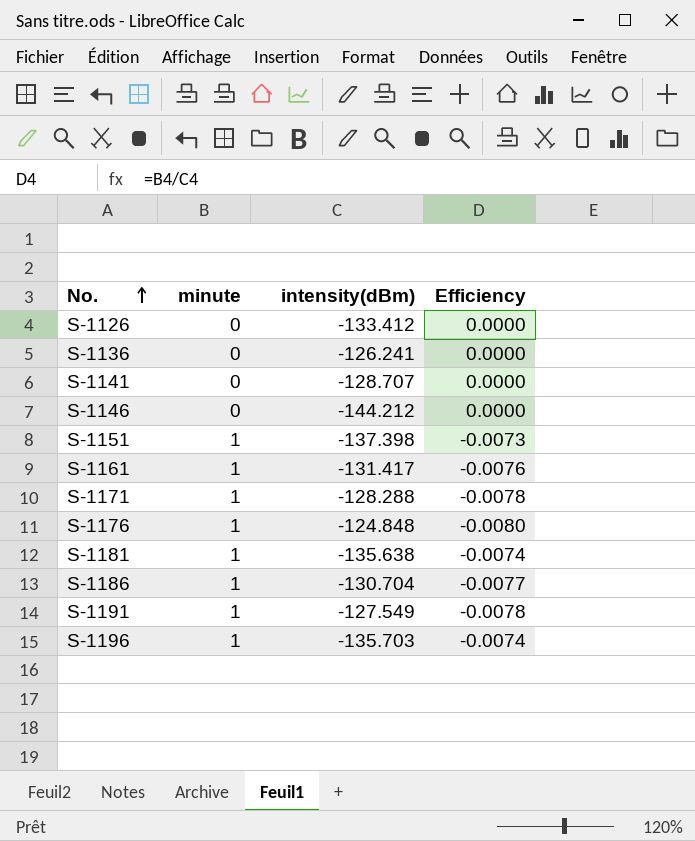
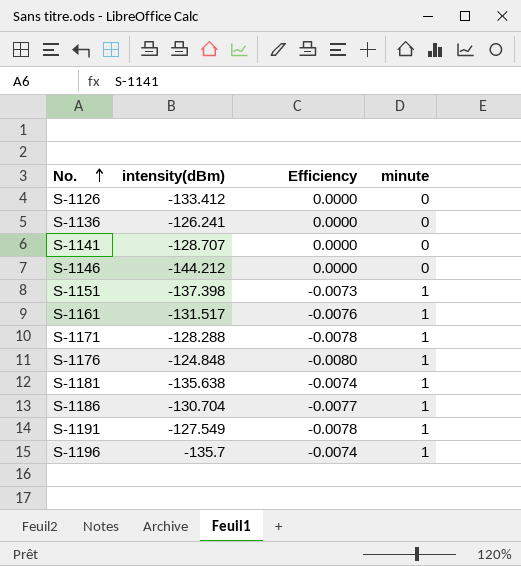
column minute | position: 2 -> 4
S-1161 | intensity(dBm): -131.417 -> -131.517
S-1196 | intensity(dBm): -135.703 -> -135.7

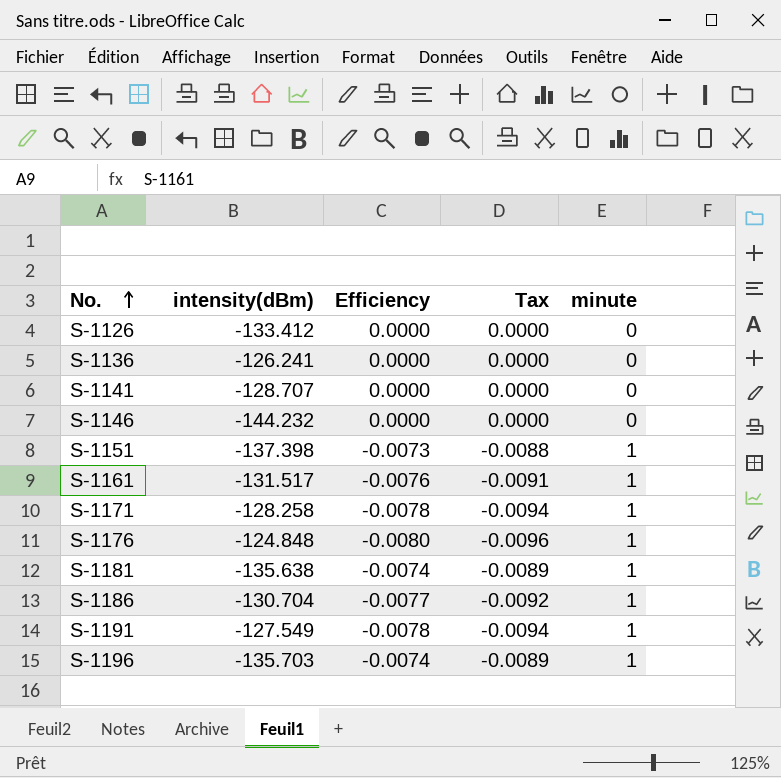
column Tax | formula: none -> [Efficiency] * 1.2
S-1146 | intensity(dBm): -144.212 -> -144.232
S-1171 | intensity(dBm): -128.288 -> -128.258
S-1196 | intensity(dBm): -135.7 -> -135.703

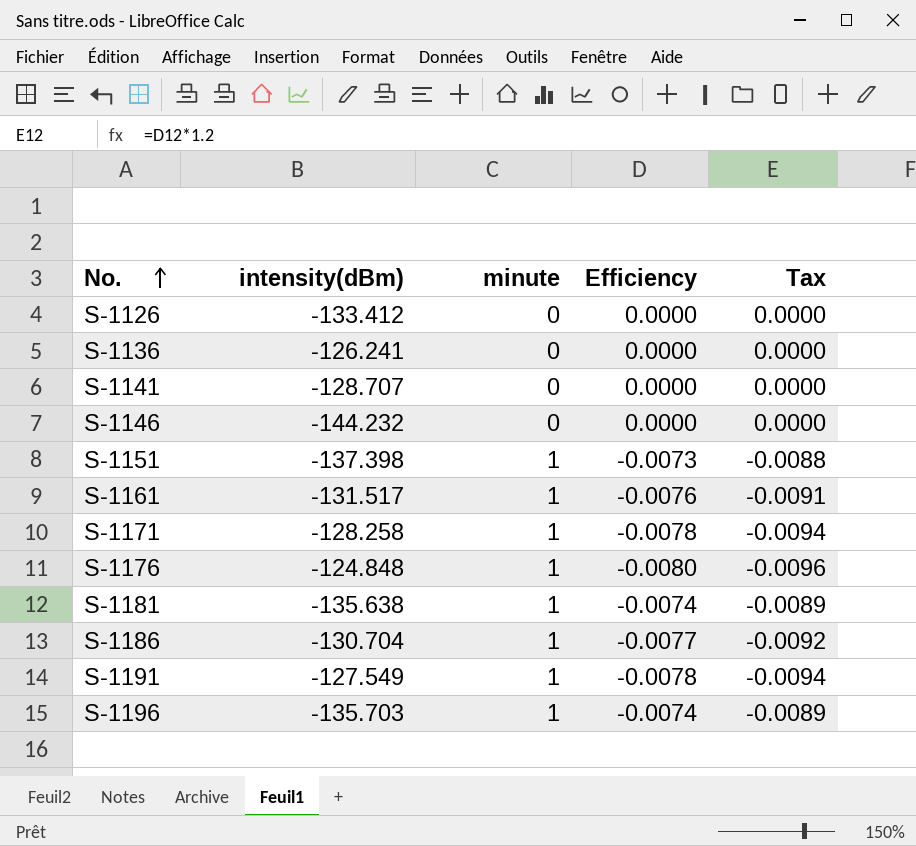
column minute | position: 5 -> 3

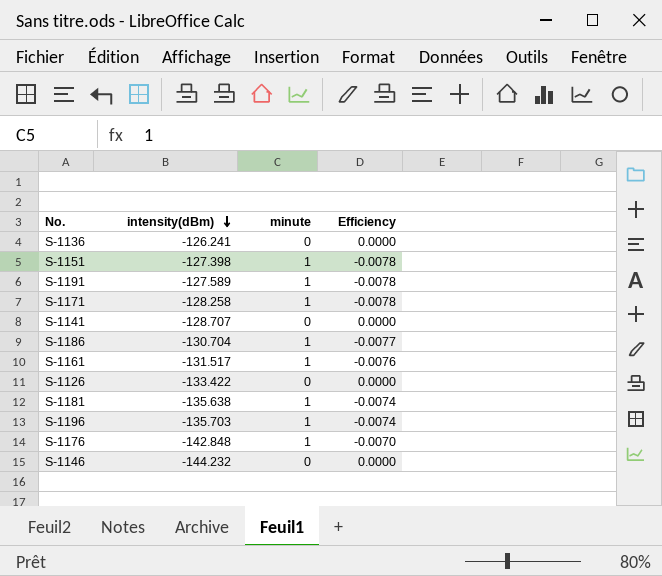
row order: No. ascending -> intensity(dBm) descending
column Tax | formula: [Efficiency] * 1.2 -> none
S-1151 | intensity(dBm): -137.398 -> -127.398
S-1151 | Efficiency: -0.0073 -> -0.0078
S-1191 | intensity(dBm): -127.549 -> -127.589
S-1126 | intensity(dBm): -133.412 -> -133.422
S-1176 | intensity(dBm): -124.848 -> -142.848
S-1176 | Efficiency: -0.0080 -> -0.0070

